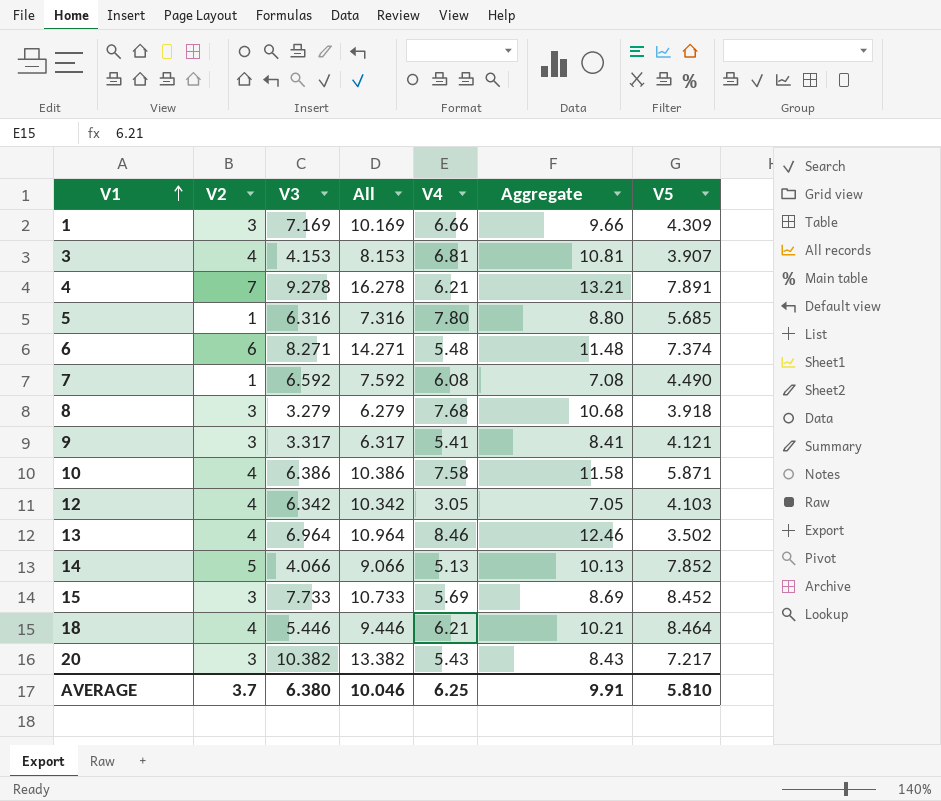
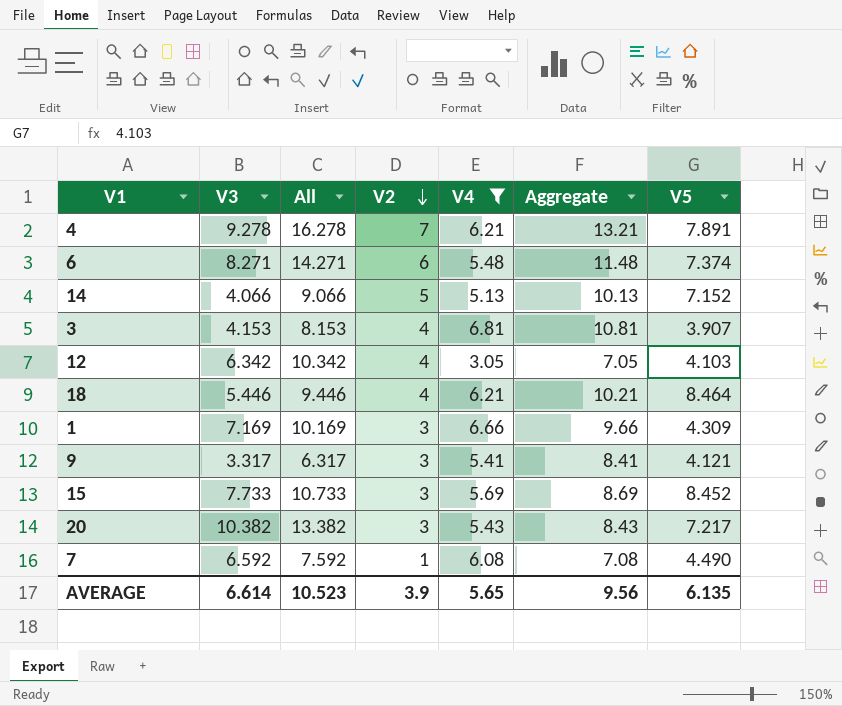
filter: none -> V4 <= 6.81
row order: V1 ascending -> V2 descending
column V2 | position: 2 -> 4
14 | V5: 7.852 -> 7.152
AVERAGE | V3: 6.380 -> 6.614
AVERAGE | All: 10.046 -> 10.523
AVERAGE | V2: 3.7 -> 3.9
AVERAGE | V4: 6.25 -> 5.65
AVERAGE | Aggregate: 9.91 -> 9.56
AVERAGE | V5: 5.810 -> 6.135

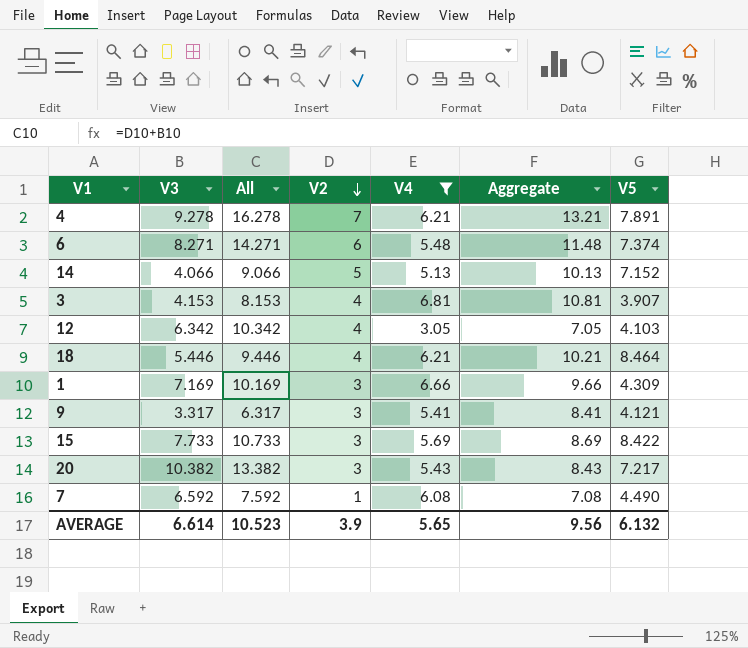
15 | V5: 8.452 -> 8.422
AVERAGE | V5: 6.135 -> 6.132

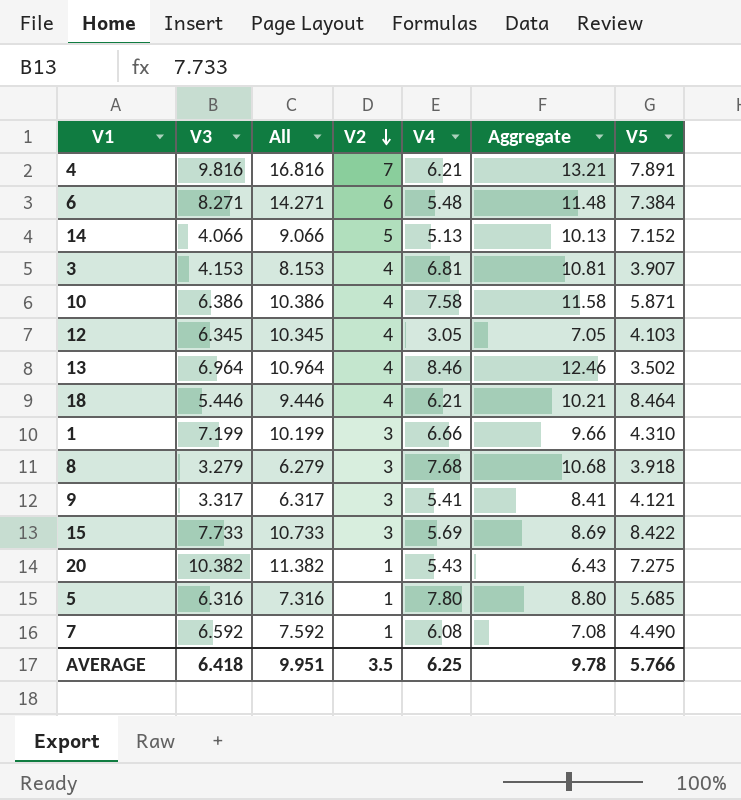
filter: V4 <= 6.81 -> none
4 | V3: 9.278 -> 9.816
4 | All: 16.278 -> 16.816
6 | V5: 7.374 -> 7.384
12 | V3: 6.342 -> 6.345
12 | All: 10.342 -> 10.345
1 | V3: 7.169 -> 7.199
1 | All: 10.169 -> 10.199
1 | V5: 4.309 -> 4.310
20 | All: 13.382 -> 11.382
20 | V2: 3 -> 1
20 | Aggregate: 8.43 -> 6.43
20 | V5: 7.217 -> 7.275
AVERAGE | V3: 6.614 -> 6.418
AVERAGE | All: 10.523 -> 9.951
AVERAGE | V2: 3.9 -> 3.5
AVERAGE | V4: 5.65 -> 6.25
AVERAGE | Aggregate: 9.56 -> 9.78
AVERAGE | V5: 6.132 -> 5.766

